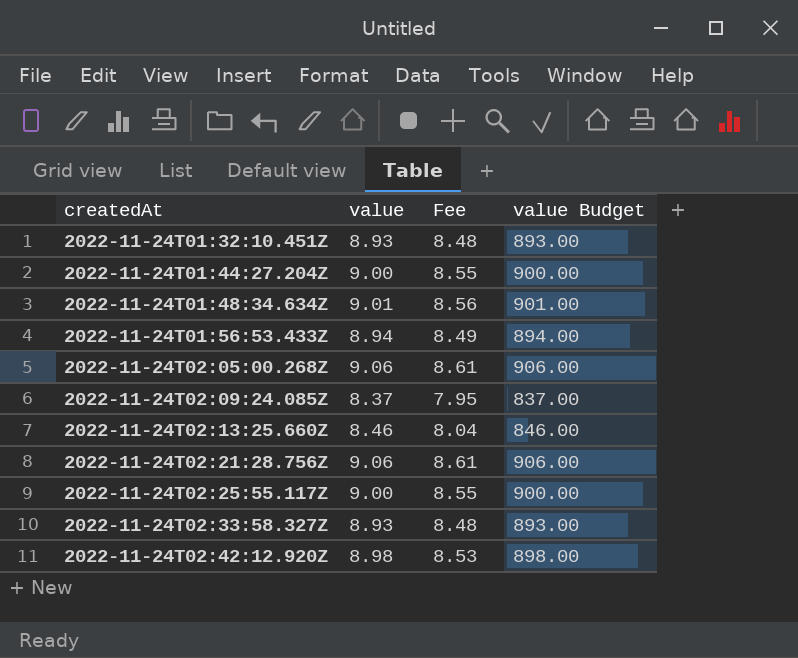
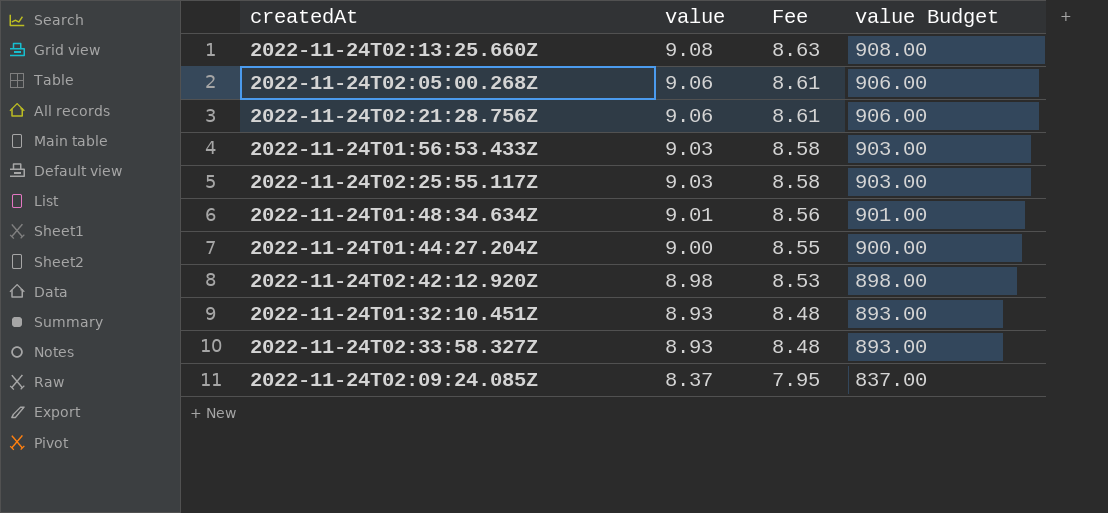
row order: createdAt ascending -> value descending
2022-11-24T02:13:25.660Z | value: 8.46 -> 9.08
2022-11-24T02:13:25.660Z | Fee: 8.04 -> 8.63
2022-11-24T02:13:25.660Z | value Budget: 846.00 -> 908.00
2022-11-24T01:56:53.433Z | value: 8.94 -> 9.03
2022-11-24T01:56:53.433Z | Fee: 8.49 -> 8.58
2022-11-24T01:56:53.433Z | value Budget: 894.00 -> 903.00
2022-11-24T02:25:55.117Z | value: 9.00 -> 9.03
2022-11-24T02:25:55.117Z | Fee: 8.55 -> 8.58
2022-11-24T02:25:55.117Z | value Budget: 900.00 -> 903.00

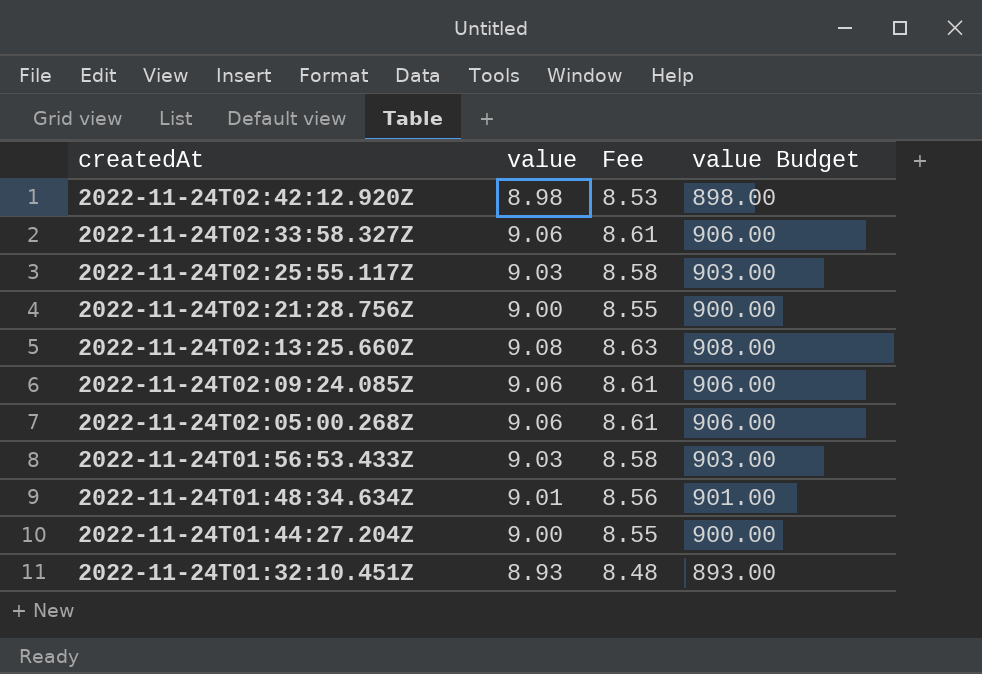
row order: value descending -> createdAt descending
2022-11-24T02:33:58.327Z | value: 8.93 -> 9.06
2022-11-24T02:33:58.327Z | Fee: 8.48 -> 8.61
2022-11-24T02:33:58.327Z | value Budget: 893.00 -> 906.00
2022-11-24T02:21:28.756Z | value: 9.06 -> 9.00
2022-11-24T02:21:28.756Z | Fee: 8.61 -> 8.55
2022-11-24T02:21:28.756Z | value Budget: 906.00 -> 900.00
2022-11-24T02:09:24.085Z | value: 8.37 -> 9.06
2022-11-24T02:09:24.085Z | Fee: 7.95 -> 8.61
2022-11-24T02:09:24.085Z | value Budget: 837.00 -> 906.00

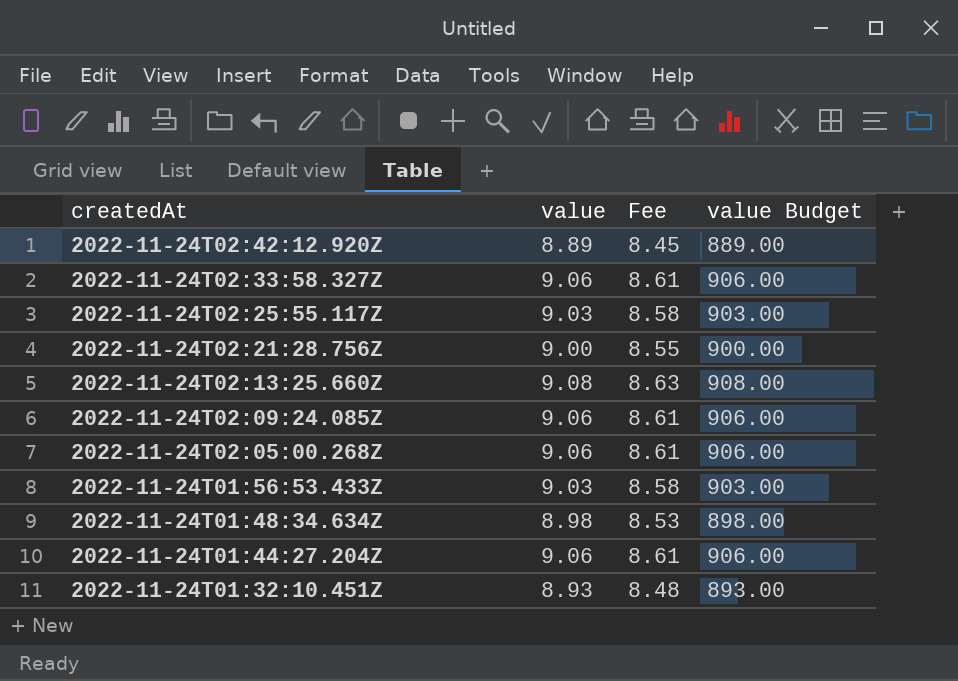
2022-11-24T02:42:12.920Z | value: 8.98 -> 8.89
2022-11-24T02:42:12.920Z | Fee: 8.53 -> 8.45
2022-11-24T02:42:12.920Z | value Budget: 898.00 -> 889.00
2022-11-24T01:48:34.634Z | value: 9.01 -> 8.98
2022-11-24T01:48:34.634Z | Fee: 8.56 -> 8.53
2022-11-24T01:48:34.634Z | value Budget: 901.00 -> 898.00
2022-11-24T01:44:27.204Z | value: 9.00 -> 9.06
2022-11-24T01:44:27.204Z | Fee: 8.55 -> 8.61
2022-11-24T01:44:27.204Z | value Budget: 900.00 -> 906.00

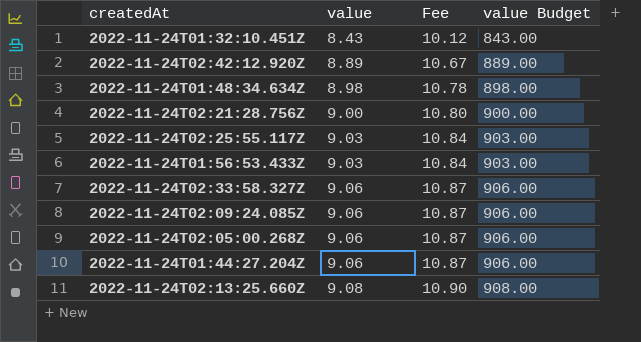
row order: createdAt descending -> value ascending
column Fee | formula: [value] * 0.95 -> [value] * 1.2
2022-11-24T01:32:10.451Z | value: 8.93 -> 8.43
2022-11-24T01:32:10.451Z | value Budget: 893.00 -> 843.00

